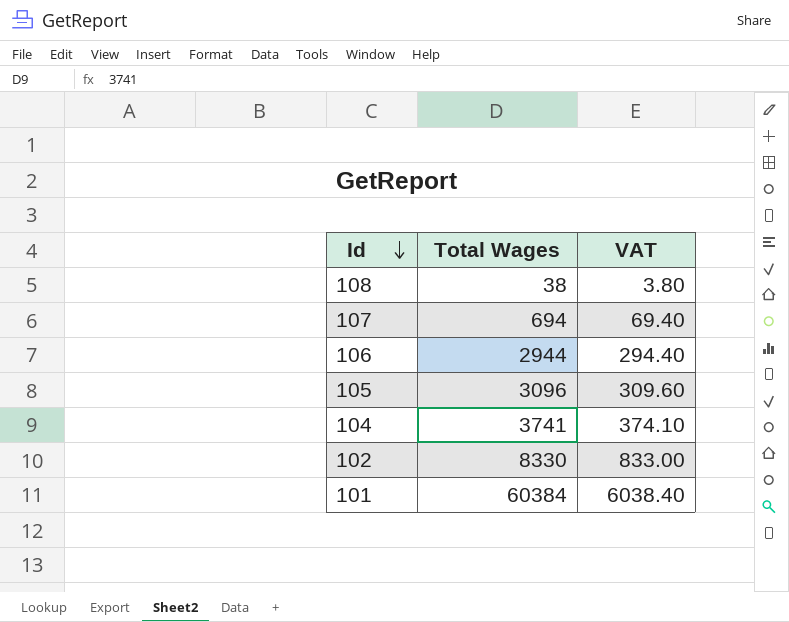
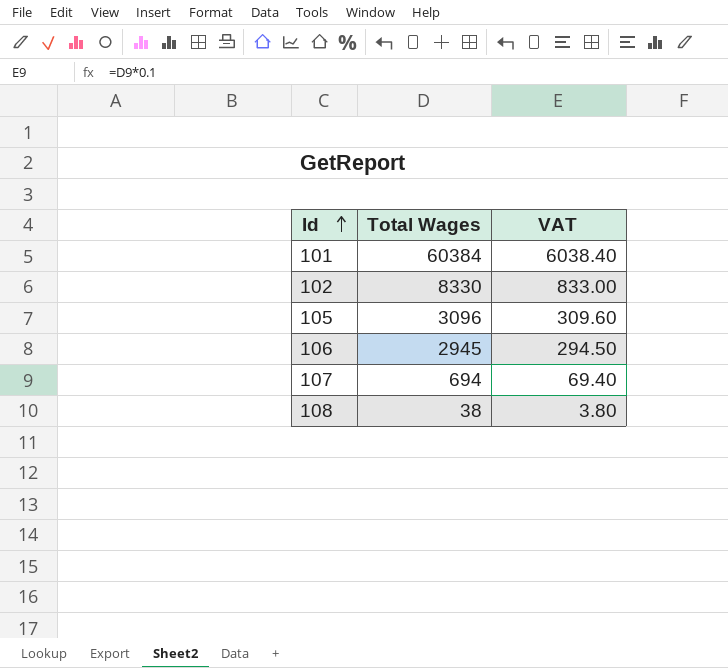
row order: Id descending -> Id ascending
row 104: 3741 | 374.10 -> none
106 | Total Wages: 2944 -> 2945
106 | VAT: 294.40 -> 294.50

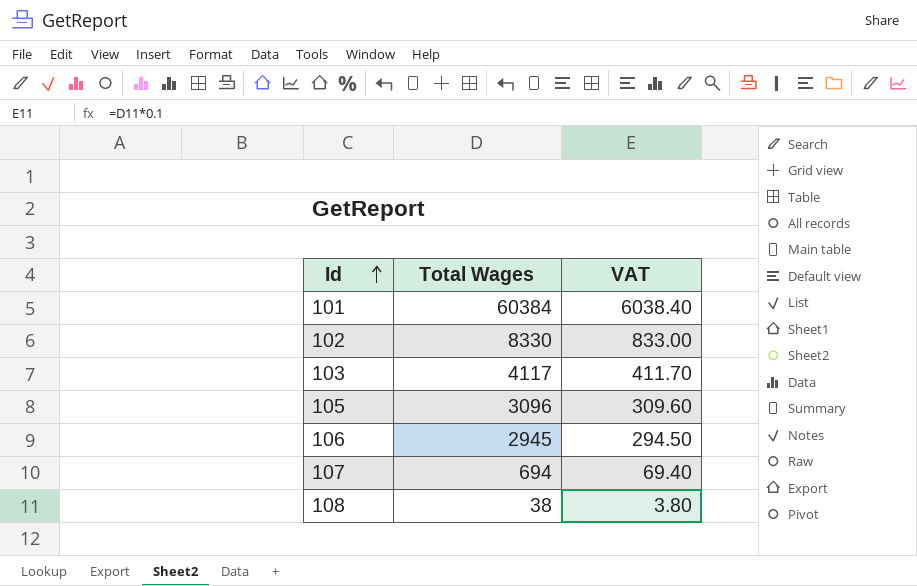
row 103: none -> 4117 | 411.70

